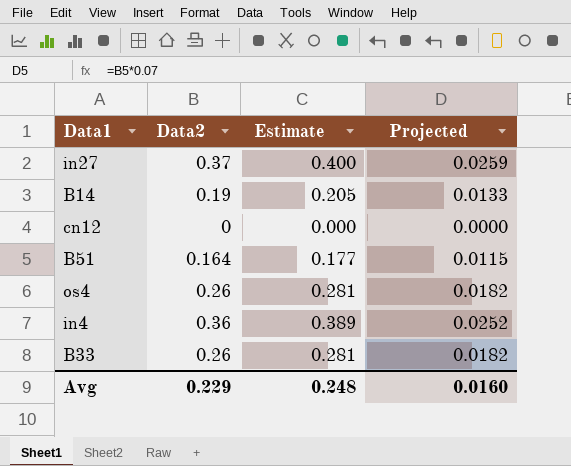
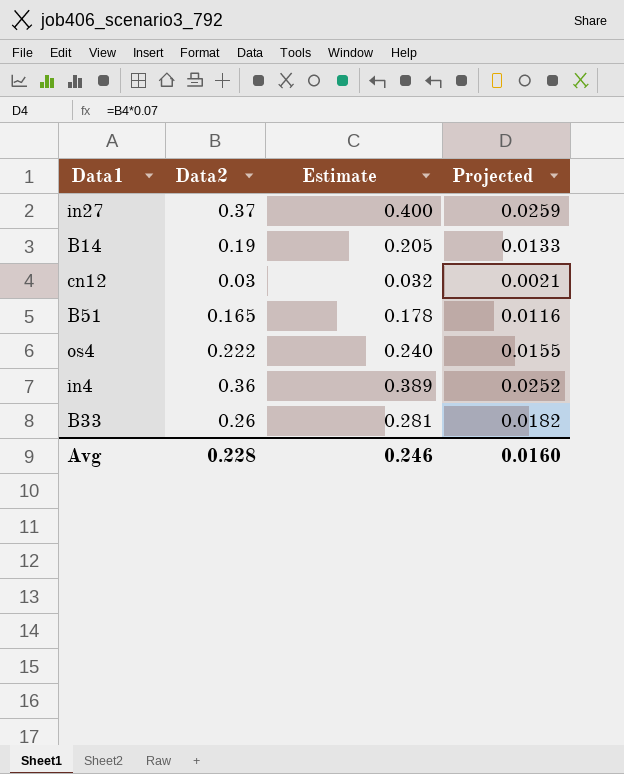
cn12 | Data2: 0 -> 0.03
cn12 | Estimate: 0.000 -> 0.032
cn12 | Projected: 0.0000 -> 0.0021
B51 | Data2: 0.164 -> 0.165
B51 | Estimate: 0.177 -> 0.178
B51 | Projected: 0.0115 -> 0.0116
os4 | Data2: 0.26 -> 0.222
os4 | Estimate: 0.281 -> 0.240
os4 | Projected: 0.0182 -> 0.0155
Avg | Data2: 0.229 -> 0.228
Avg | Estimate: 0.248 -> 0.246

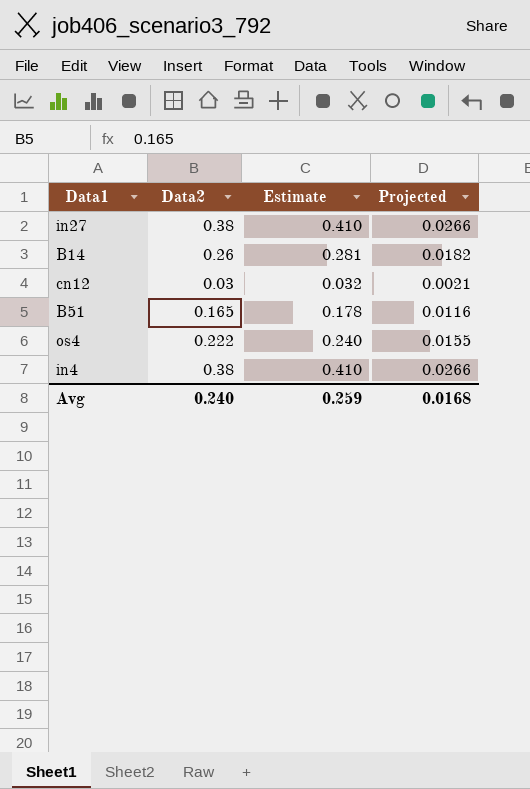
row B33: 0.26 | 0.281 | 0.0182 -> none
in27 | Data2: 0.37 -> 0.38
in27 | Estimate: 0.400 -> 0.410
in27 | Projected: 0.0259 -> 0.0266
B14 | Data2: 0.19 -> 0.26
B14 | Estimate: 0.205 -> 0.281
B14 | Projected: 0.0133 -> 0.0182
in4 | Data2: 0.36 -> 0.38
in4 | Estimate: 0.389 -> 0.410
in4 | Projected: 0.0252 -> 0.0266
Avg | Data2: 0.228 -> 0.240
Avg | Estimate: 0.246 -> 0.259
Avg | Projected: 0.0160 -> 0.0168

